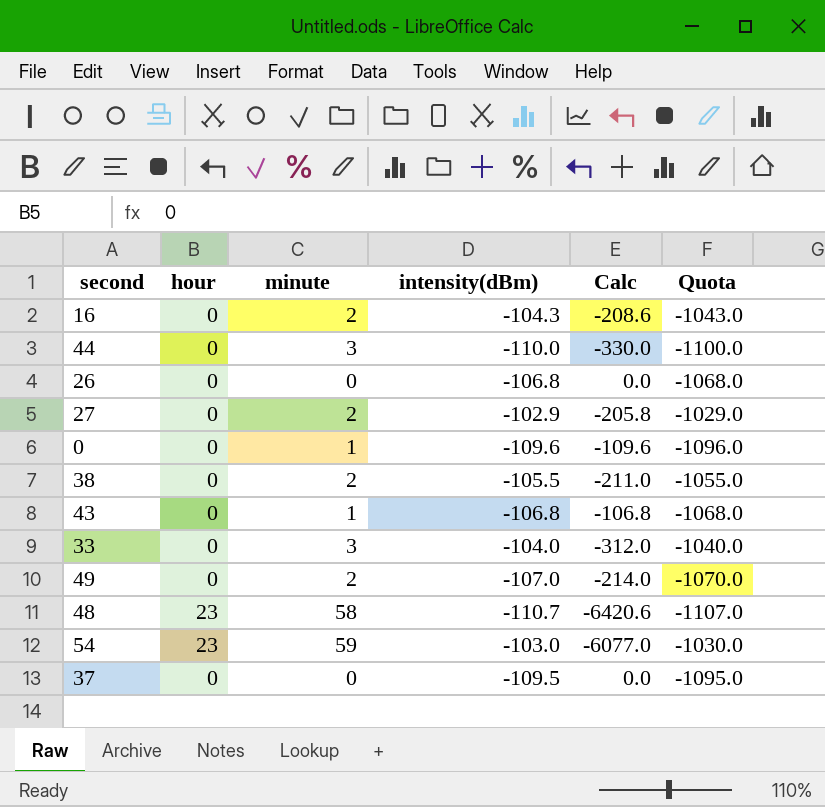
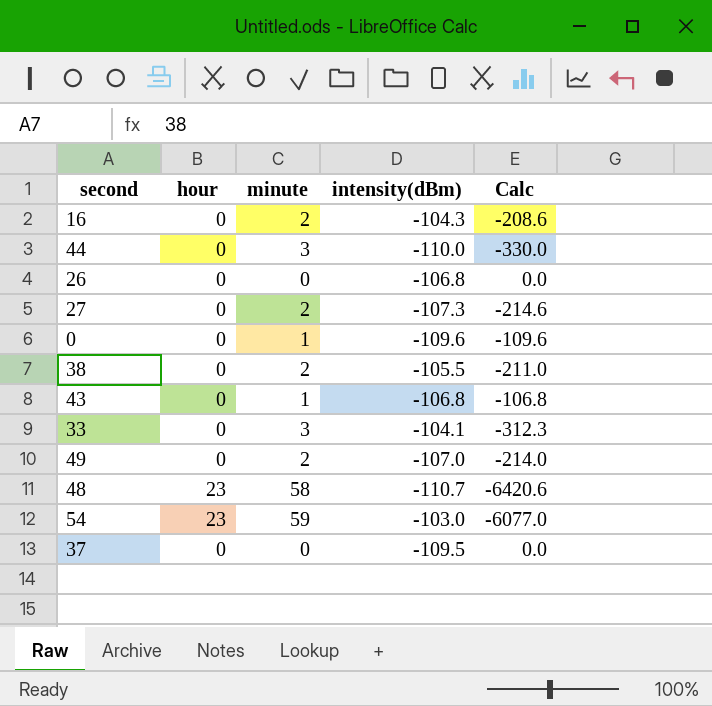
column Quota | formula: [intensity(dBm)] * 10 -> none
27 | intensity(dBm): -102.9 -> -107.3
27 | Calc: -205.8 -> -214.6
33 | intensity(dBm): -104.0 -> -104.1
33 | Calc: -312.0 -> -312.3

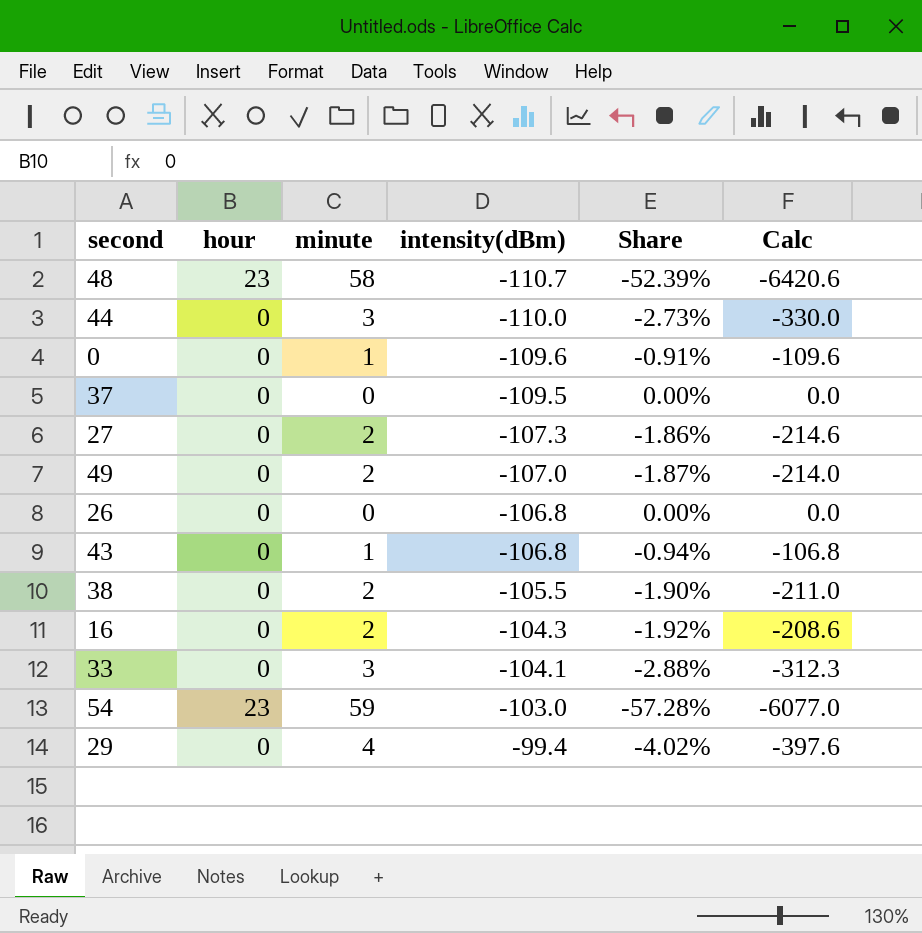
row order: none -> intensity(dBm) ascending
column Share | formula: none -> [minute] / [intensity(dBm)]
row 29: none -> 0 | 4 | -99.4 | -4.02% | -397.6

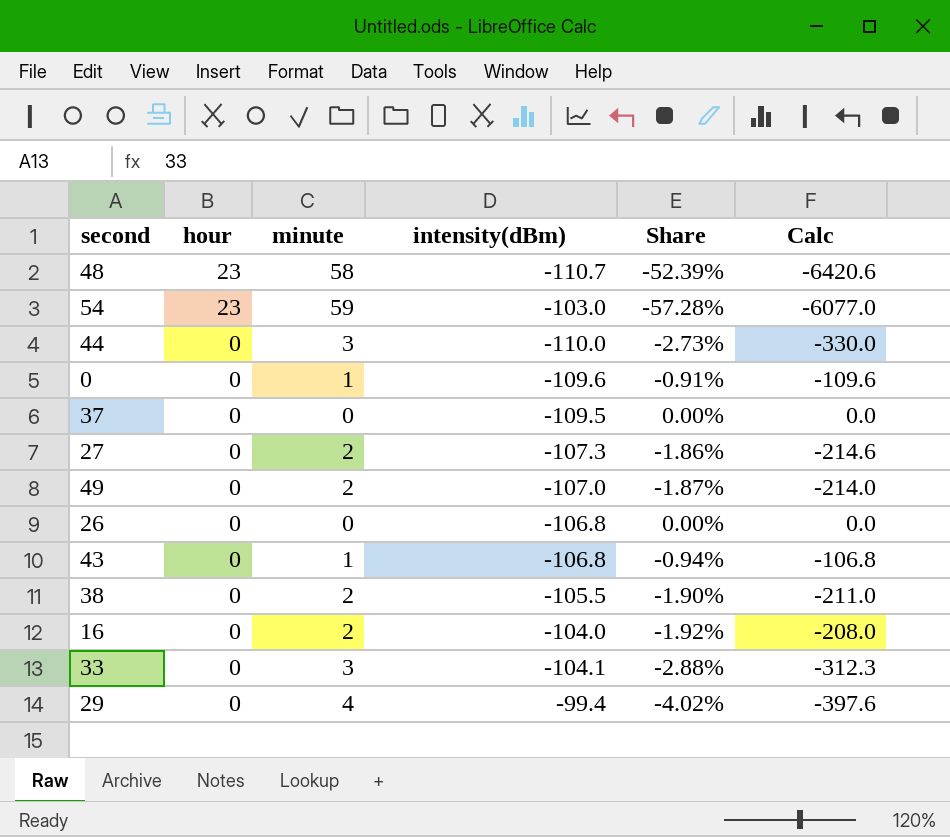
row order: intensity(dBm) ascending -> hour descending
16 | intensity(dBm): -104.3 -> -104.0
16 | Calc: -208.6 -> -208.0

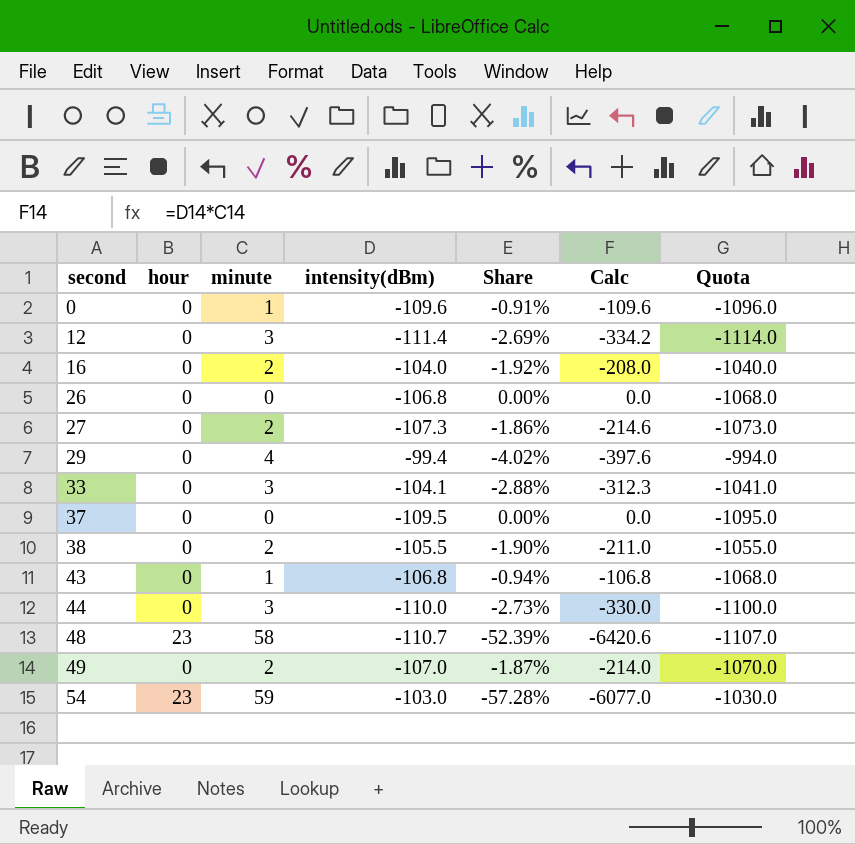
row order: hour descending -> second ascending
column Quota | formula: none -> [intensity(dBm)] * 10
row 12: none -> 0 | 3 | -111.4 | -2.69% | -334.2 | -1114.0

